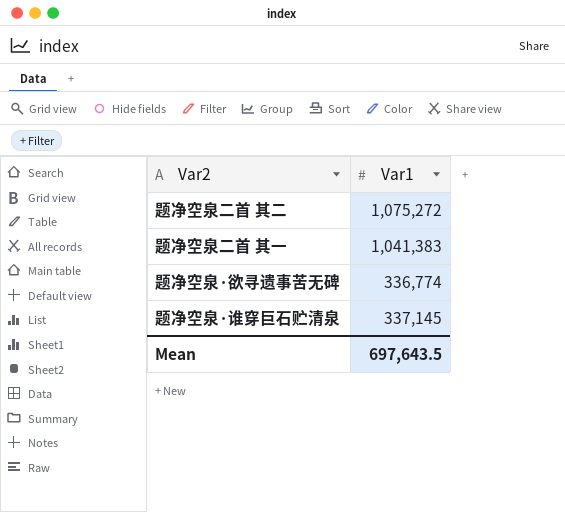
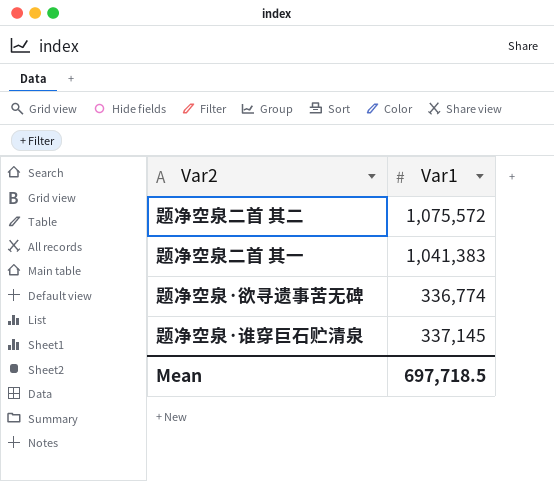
题净空泉二首 其二 | Var1: 1,075,272 -> 1,075,572
Mean | Var1: 697,643.5 -> 697,718.5

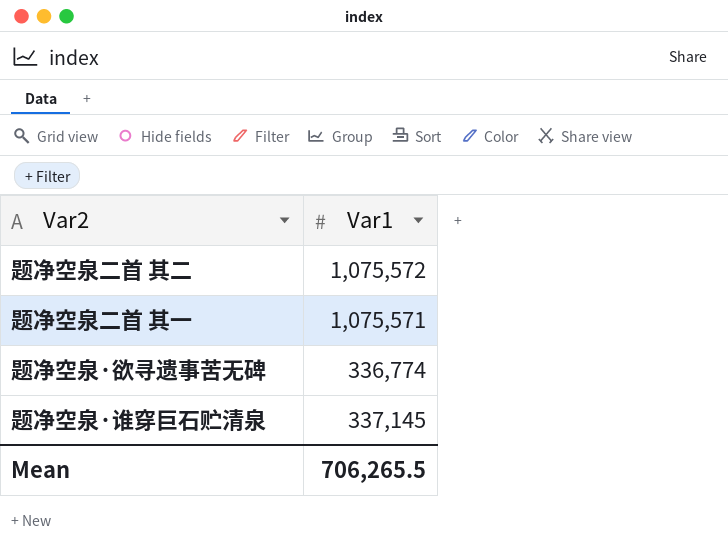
题净空泉二首 其一 | Var1: 1,041,383 -> 1,075,571
Mean | Var1: 697,718.5 -> 706,265.5

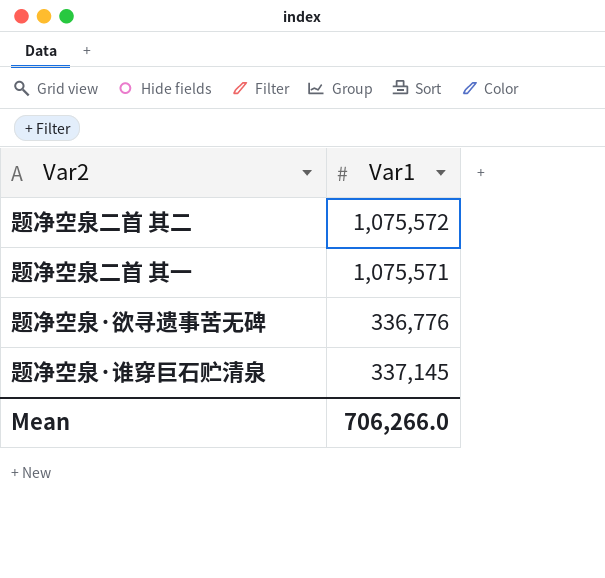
题净空泉·欲寻遗事苦无碑 | Var1: 336,774 -> 336,776
Mean | Var1: 706,265.5 -> 706,266.0

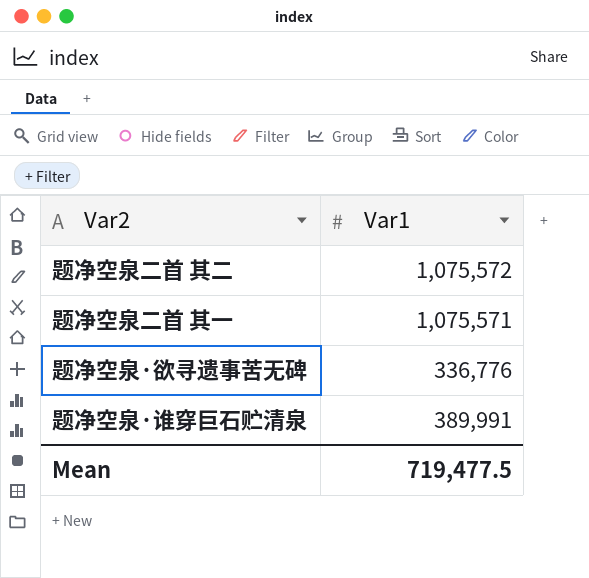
题净空泉·谁穿巨石贮清泉 | Var1: 337,145 -> 389,991
Mean | Var1: 706,266.0 -> 719,477.5

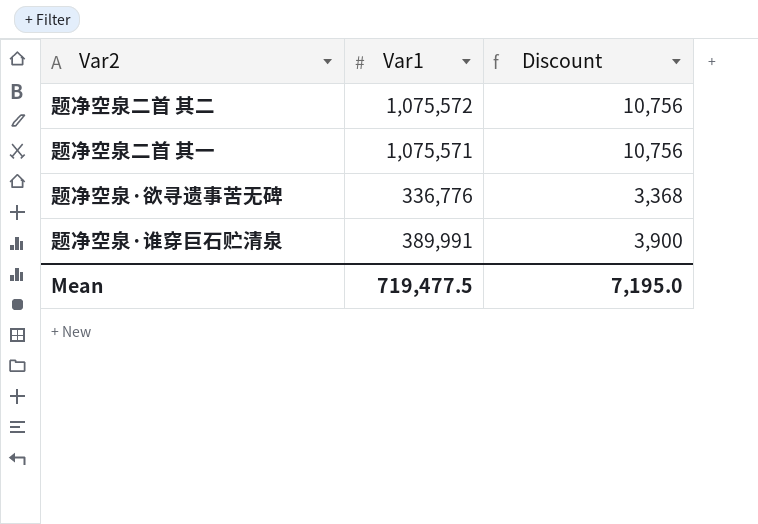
column Discount | formula: none -> [Var1] * 0.01

